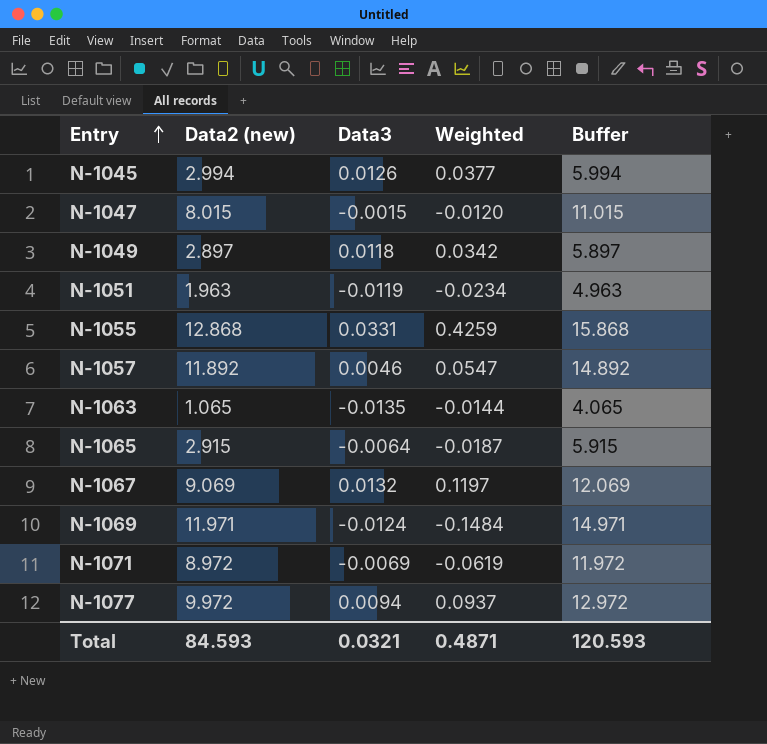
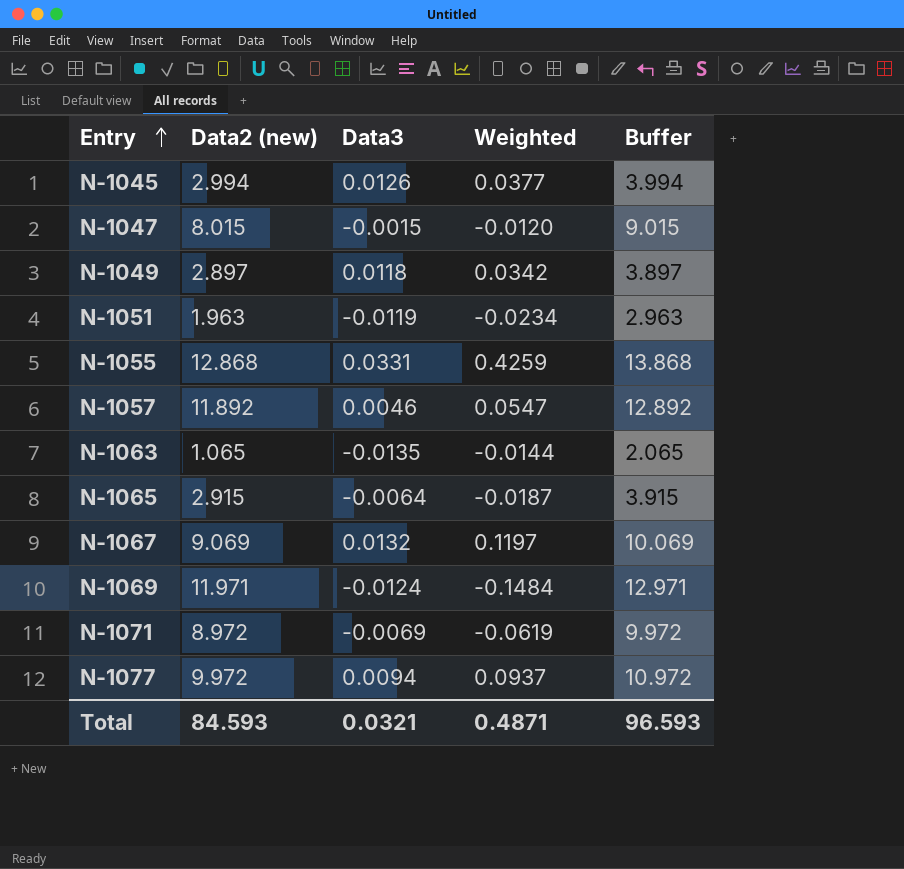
column Buffer | formula: [Data2 (new)] + 3 -> [Data2 (new)] + 1
Total | Buffer: 120.593 -> 96.593

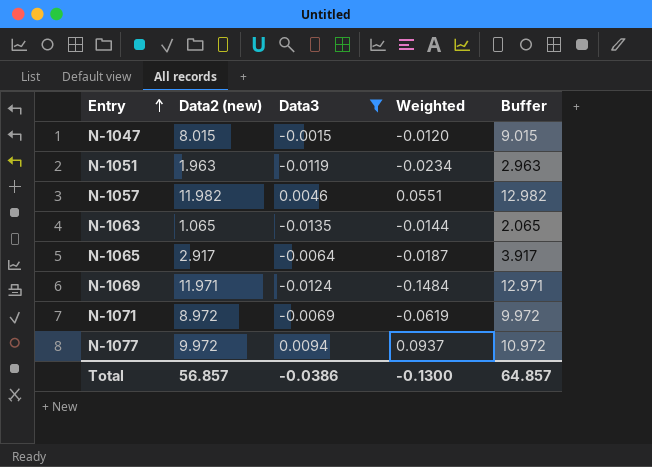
filter: none -> Data3 <= 0.0094
N-1057 | Data2 (new): 11.892 -> 11.982
N-1057 | Weighted: 0.0547 -> 0.0551
N-1057 | Buffer: 12.892 -> 12.982
N-1065 | Data2 (new): 2.915 -> 2.917
N-1065 | Buffer: 3.915 -> 3.917
Total | Data2 (new): 84.593 -> 56.857
Total | Data3: 0.0321 -> -0.0386
Total | Weighted: 0.4871 -> -0.1300
Total | Buffer: 96.593 -> 64.857

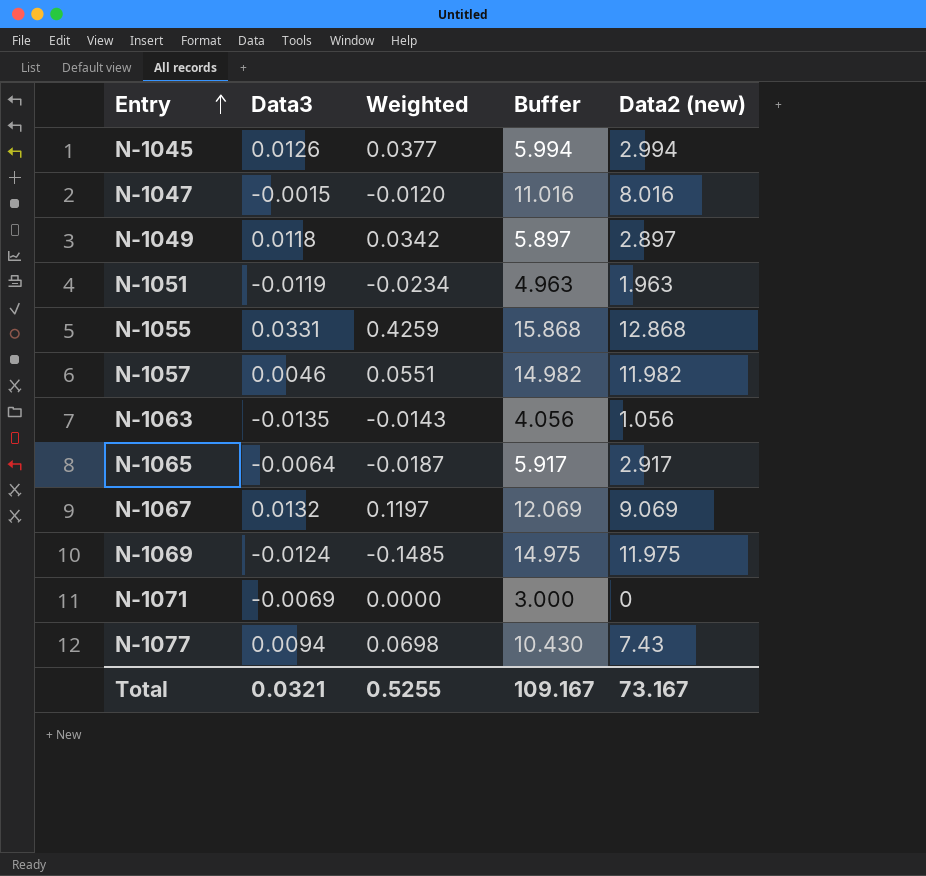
filter: Data3 <= 0.0094 -> none
column Buffer | formula: [Data2 (new)] + 1 -> [Data2 (new)] + 3
column Data2 (new) | position: 2 -> 5
N-1047 | Data2 (new): 8.015 -> 8.016
N-1063 | Weighted: -0.0144 -> -0.0143
N-1063 | Data2 (new): 1.065 -> 1.056
N-1069 | Weighted: -0.1484 -> -0.1485
N-1069 | Data2 (new): 11.971 -> 11.975
N-1071 | Weighted: -0.0619 -> 0.0000
N-1071 | Data2 (new): 8.972 -> 0
N-1077 | Weighted: 0.0937 -> 0.0698
N-1077 | Data2 (new): 9.972 -> 7.43
Total | Data3: -0.0386 -> 0.0321
Total | Weighted: -0.1300 -> 0.5255
Total | Buffer: 64.857 -> 109.167
Total | Data2 (new): 56.857 -> 73.167

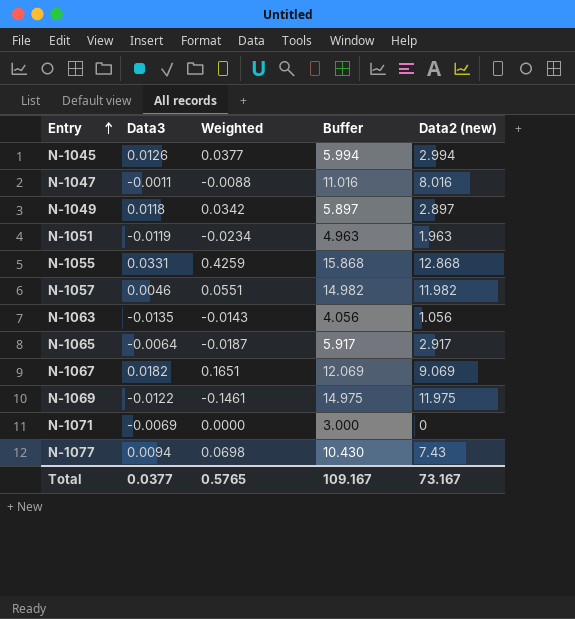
N-1047 | Data3: -0.0015 -> -0.0011
N-1047 | Weighted: -0.0120 -> -0.0088
N-1067 | Data3: 0.0132 -> 0.0182
N-1067 | Weighted: 0.1197 -> 0.1651
N-1069 | Data3: -0.0124 -> -0.0122
N-1069 | Weighted: -0.1485 -> -0.1461
Total | Data3: 0.0321 -> 0.0377
Total | Weighted: 0.5255 -> 0.5765

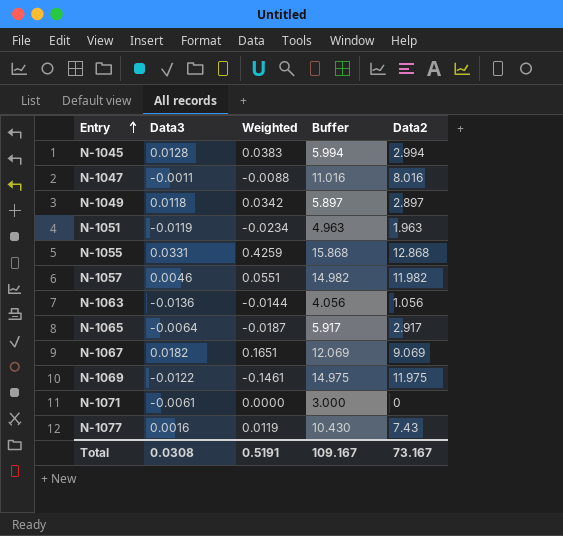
column name: Data2 (new) -> Data2
N-1045 | Data3: 0.0126 -> 0.0128
N-1045 | Weighted: 0.0377 -> 0.0383
N-1063 | Data3: -0.0135 -> -0.0136
N-1063 | Weighted: -0.0143 -> -0.0144
N-1071 | Data3: -0.0069 -> -0.0061
N-1077 | Data3: 0.0094 -> 0.0016
N-1077 | Weighted: 0.0698 -> 0.0119
Total | Data3: 0.0377 -> 0.0308
Total | Weighted: 0.5765 -> 0.5191

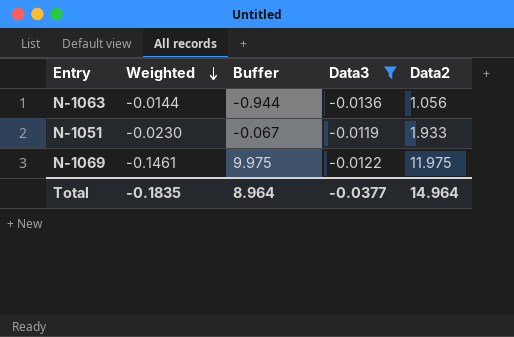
filter: none -> Data3 <= -0.0119
row order: Entry ascending -> Weighted descending
column Buffer | formula: [Data2] + 3 -> [Data2] - 2
column Data3 | position: 2 -> 4
N-1051 | Weighted: -0.0234 -> -0.0230
N-1051 | Data2: 1.963 -> 1.933
Total | Weighted: 0.5191 -> -0.1835
Total | Buffer: 109.167 -> 8.964
Total | Data3: 0.0308 -> -0.0377
Total | Data2: 73.167 -> 14.964

